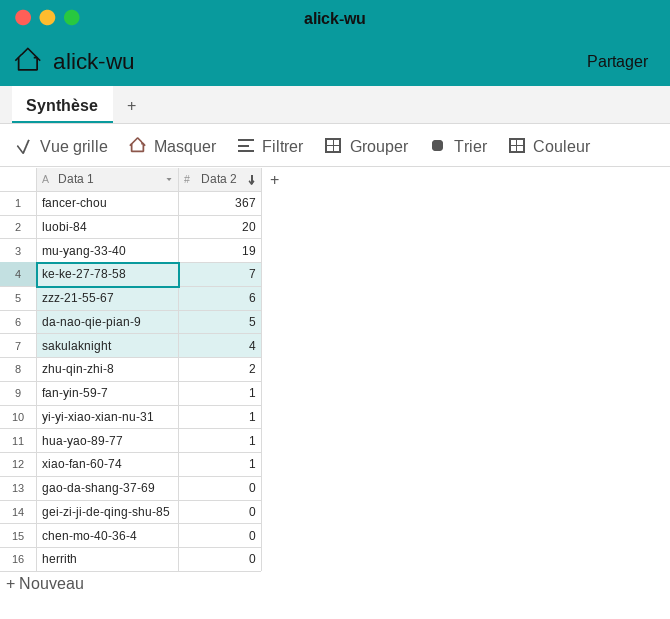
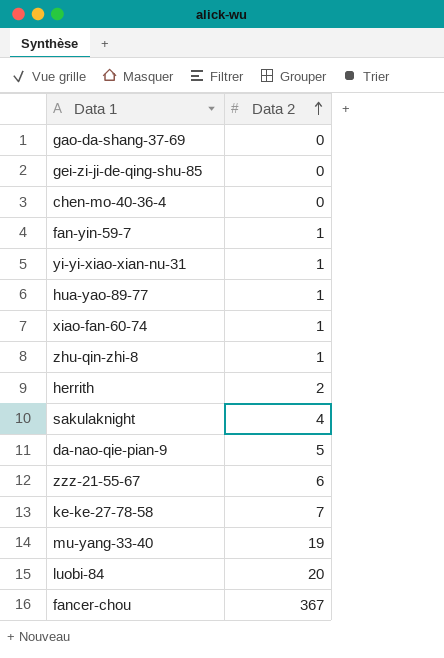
row order: Data 2 descending -> Data 2 ascending
zhu-qin-zhi-8 | Data 2: 2 -> 1
herrith | Data 2: 0 -> 2

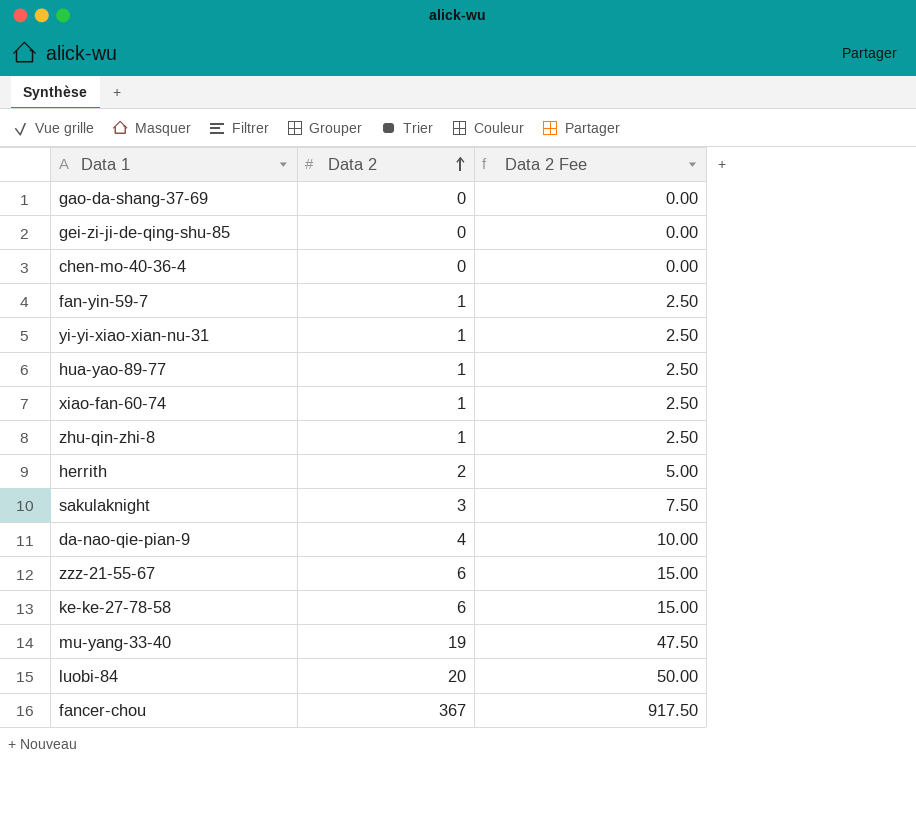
column Data 2 Fee | formula: none -> [Data 2] * 2.5
sakulaknight | Data 2: 4 -> 3
da-nao-qie-pian-9 | Data 2: 5 -> 4
ke-ke-27-78-58 | Data 2: 7 -> 6

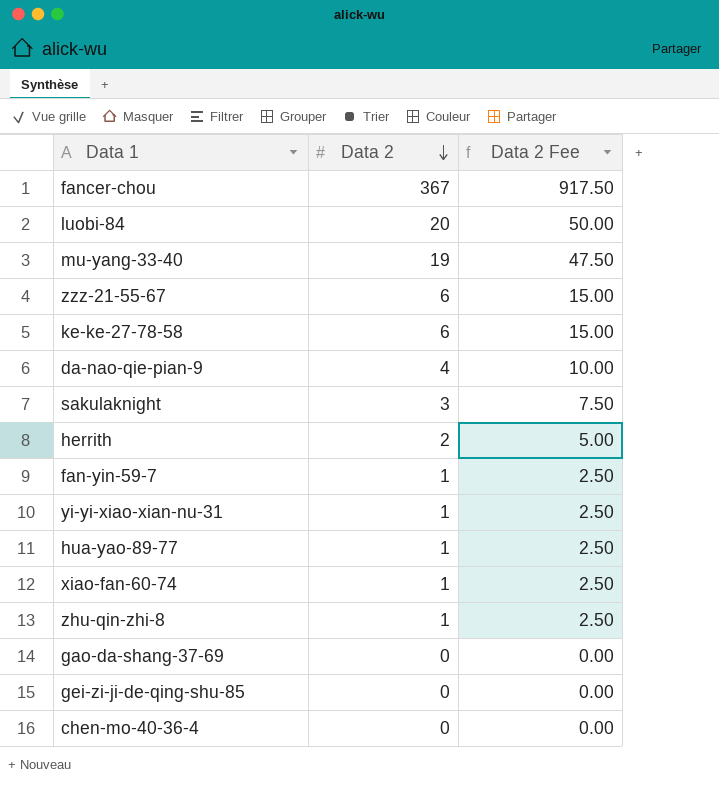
row order: Data 2 ascending -> Data 2 descending

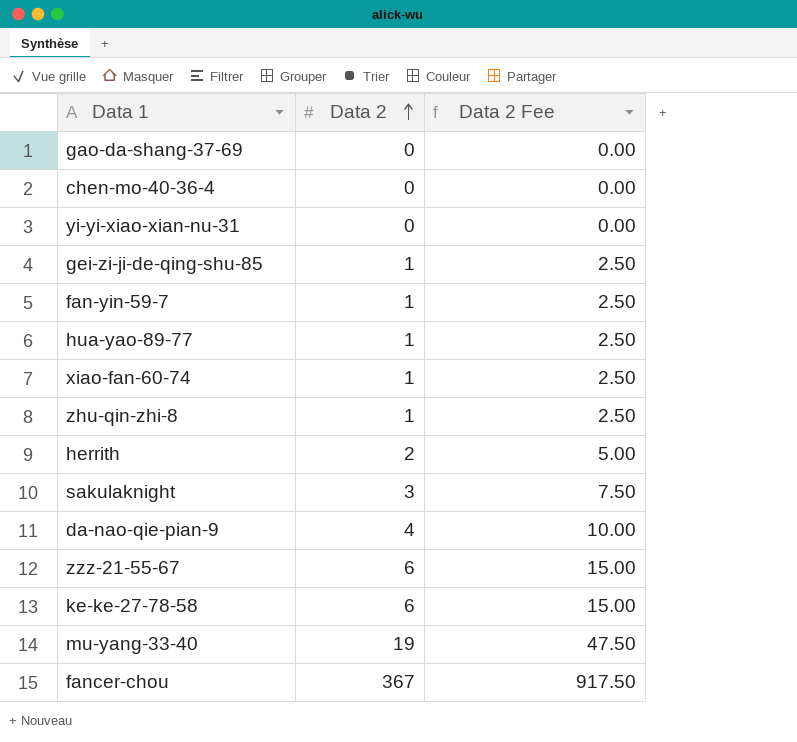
row order: Data 2 descending -> Data 2 ascending
row luobi-84: 20 | 50.00 -> none
yi-yi-xiao-xian-nu-31 | Data 2: 1 -> 0
yi-yi-xiao-xian-nu-31 | Data 2 Fee: 2.50 -> 0.00
gei-zi-ji-de-qing-shu-85 | Data 2: 0 -> 1
gei-zi-ji-de-qing-shu-85 | Data 2 Fee: 0.00 -> 2.50

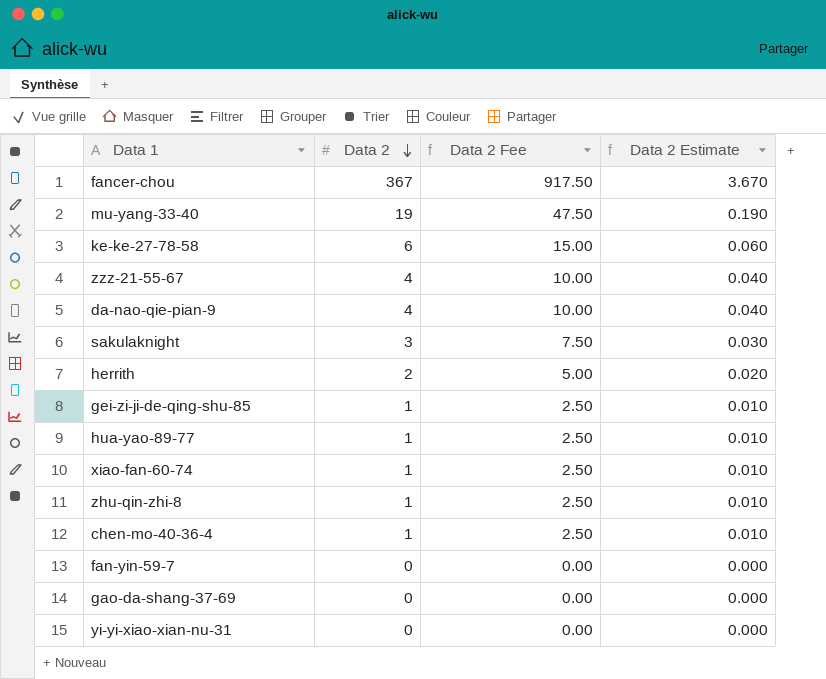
row order: Data 2 ascending -> Data 2 descending
column Data 2 Estimate | formula: none -> [Data 2] * 0.01
zzz-21-55-67 | Data 2: 6 -> 4
zzz-21-55-67 | Data 2 Fee: 15.00 -> 10.00
chen-mo-40-36-4 | Data 2: 0 -> 1
chen-mo-40-36-4 | Data 2 Fee: 0.00 -> 2.50
fan-yin-59-7 | Data 2: 1 -> 0
fan-yin-59-7 | Data 2 Fee: 2.50 -> 0.00

